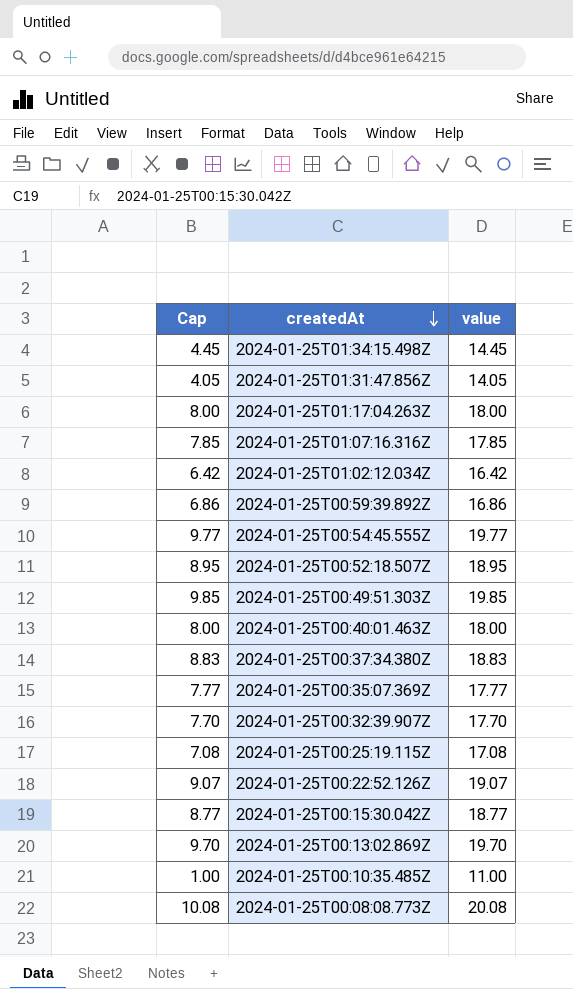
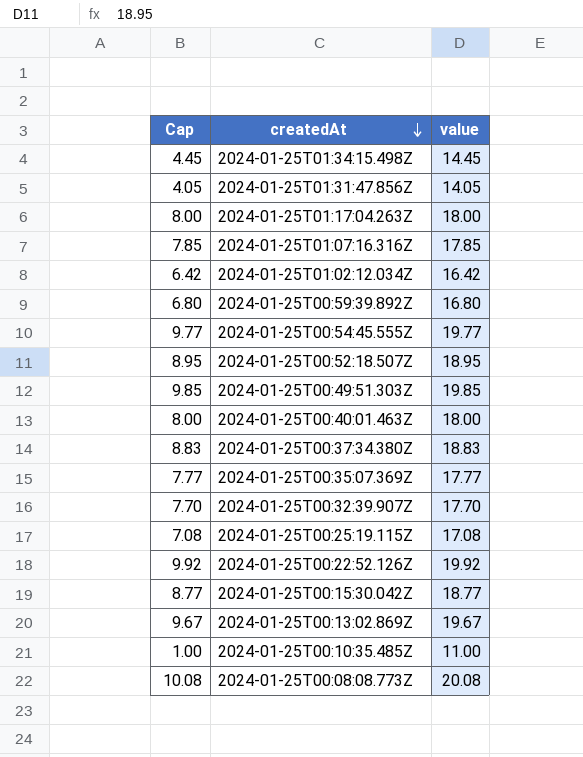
2024-01-25T00:59:39.892Z | Cap: 6.86 -> 6.80
2024-01-25T00:59:39.892Z | value: 16.86 -> 16.80
2024-01-25T00:22:52.126Z | Cap: 9.07 -> 9.92
2024-01-25T00:22:52.126Z | value: 19.07 -> 19.92
2024-01-25T00:13:02.869Z | Cap: 9.70 -> 9.67
2024-01-25T00:13:02.869Z | value: 19.70 -> 19.67

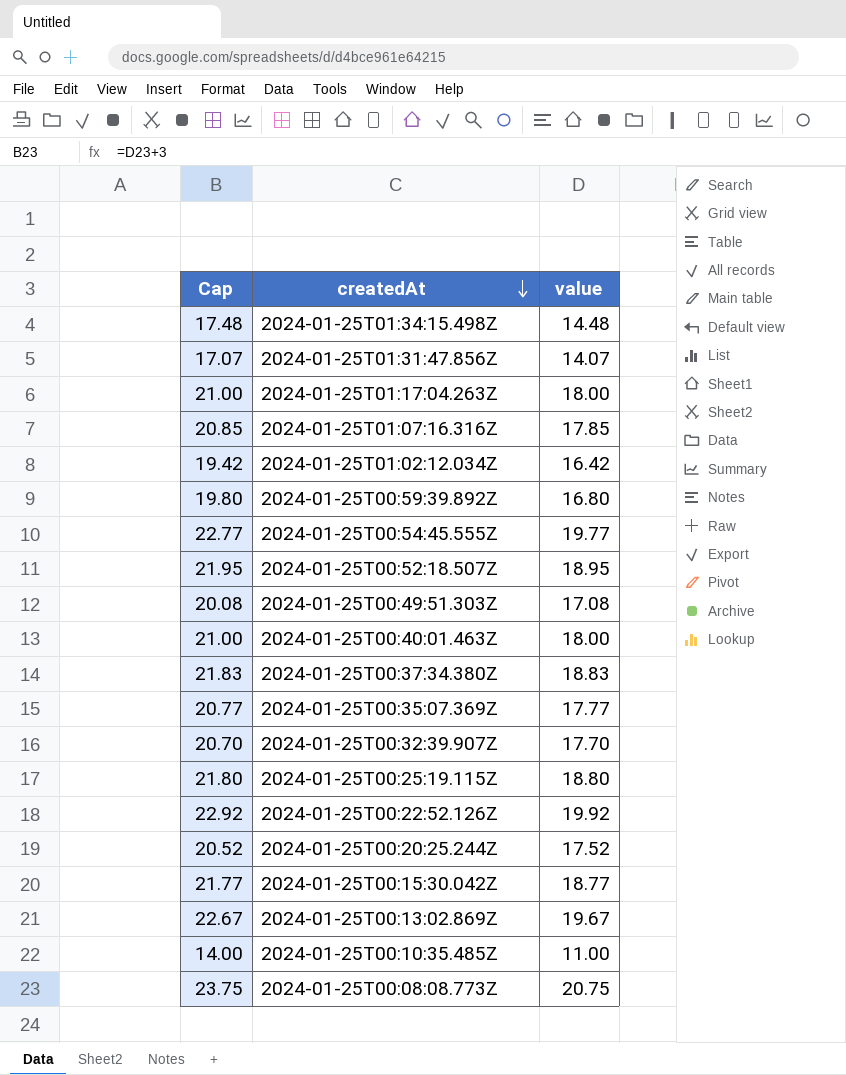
column Cap | formula: [value] - 10 -> [value] + 3
2024-01-25T01:34:15.498Z | value: 14.45 -> 14.48
2024-01-25T01:31:47.856Z | value: 14.05 -> 14.07
2024-01-25T00:49:51.303Z | value: 19.85 -> 17.08
2024-01-25T00:25:19.115Z | value: 17.08 -> 18.80
row 2024-01-25T00:20:25.244Z: none -> 20.52 | 17.52
2024-01-25T00:08:08.773Z | value: 20.08 -> 20.75

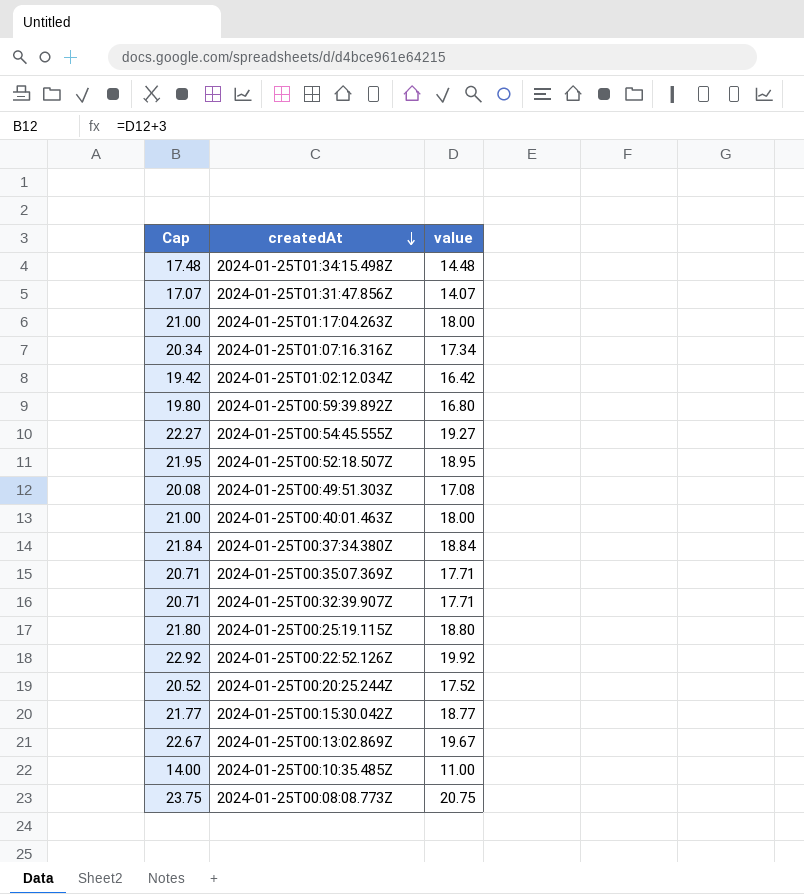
2024-01-25T01:07:16.316Z | Cap: 20.85 -> 20.34
2024-01-25T01:07:16.316Z | value: 17.85 -> 17.34
2024-01-25T00:54:45.555Z | Cap: 22.77 -> 22.27
2024-01-25T00:54:45.555Z | value: 19.77 -> 19.27
2024-01-25T00:37:34.380Z | Cap: 21.83 -> 21.84
2024-01-25T00:37:34.380Z | value: 18.83 -> 18.84
2024-01-25T00:35:07.369Z | Cap: 20.77 -> 20.71
2024-01-25T00:35:07.369Z | value: 17.77 -> 17.71
2024-01-25T00:32:39.907Z | Cap: 20.70 -> 20.71
2024-01-25T00:32:39.907Z | value: 17.70 -> 17.71

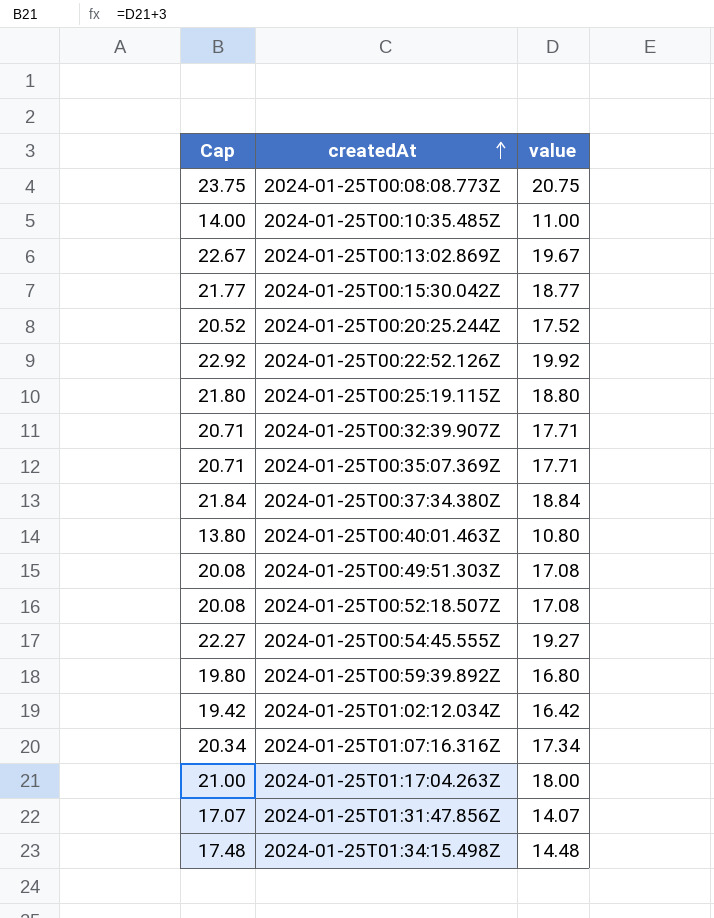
row order: createdAt descending -> createdAt ascending
2024-01-25T00:40:01.463Z | Cap: 21.00 -> 13.80
2024-01-25T00:40:01.463Z | value: 18.00 -> 10.80
2024-01-25T00:52:18.507Z | Cap: 21.95 -> 20.08
2024-01-25T00:52:18.507Z | value: 18.95 -> 17.08

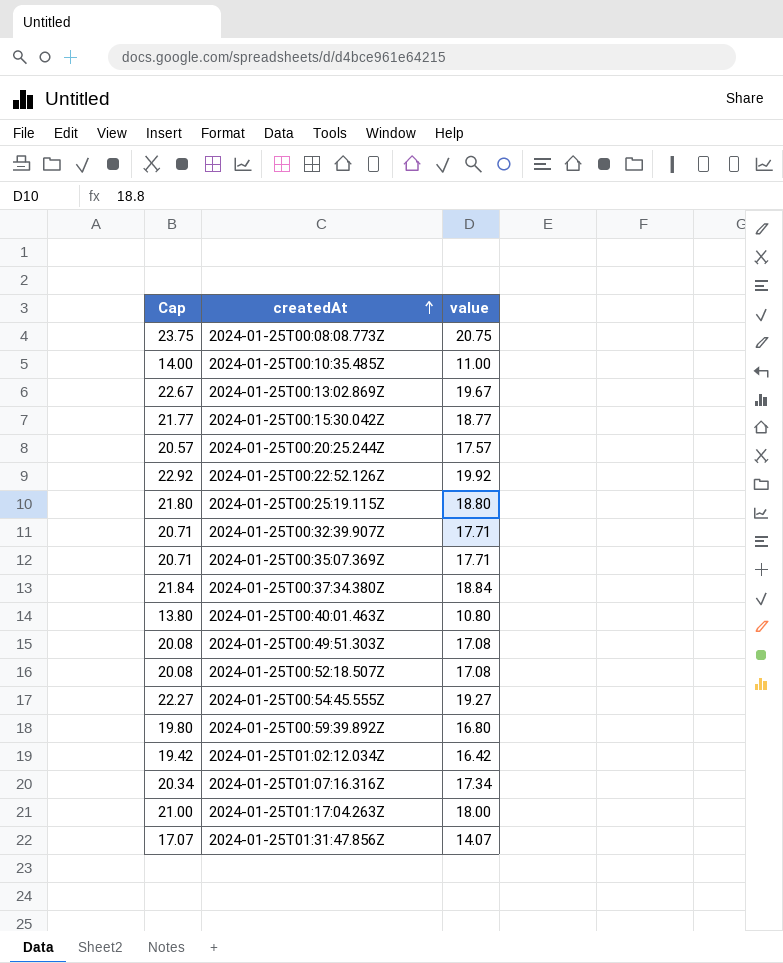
row 2024-01-25T01:34:15.498Z: 17.48 | 14.48 -> none
2024-01-25T00:20:25.244Z | Cap: 20.52 -> 20.57
2024-01-25T00:20:25.244Z | value: 17.52 -> 17.57

